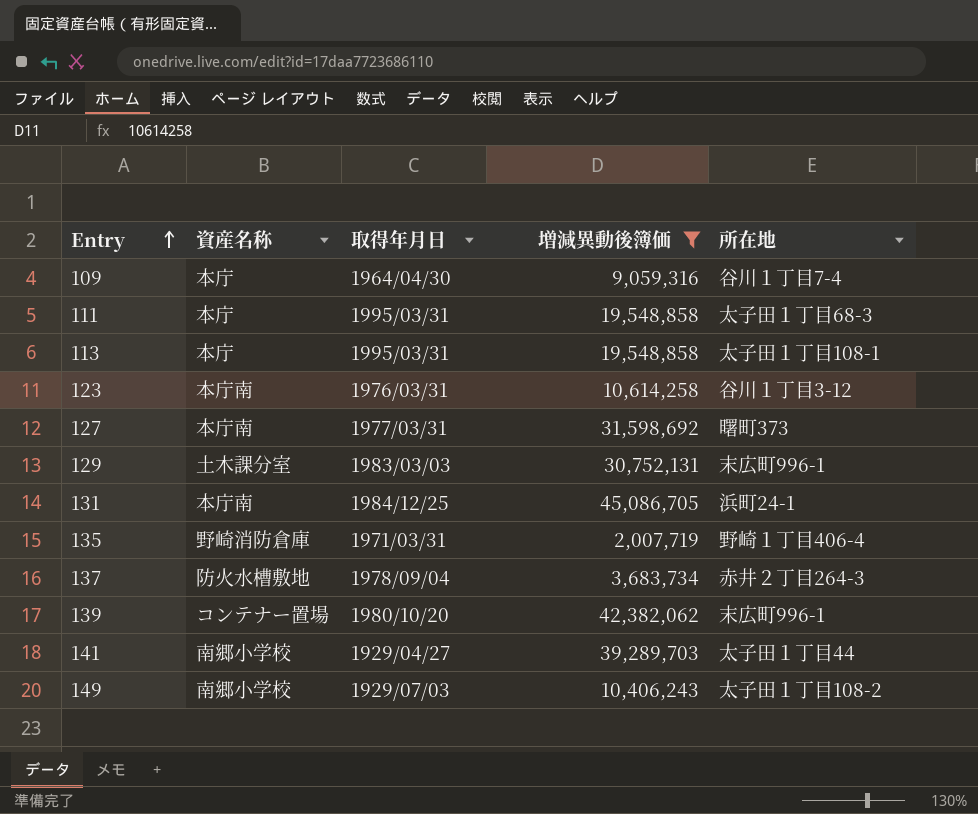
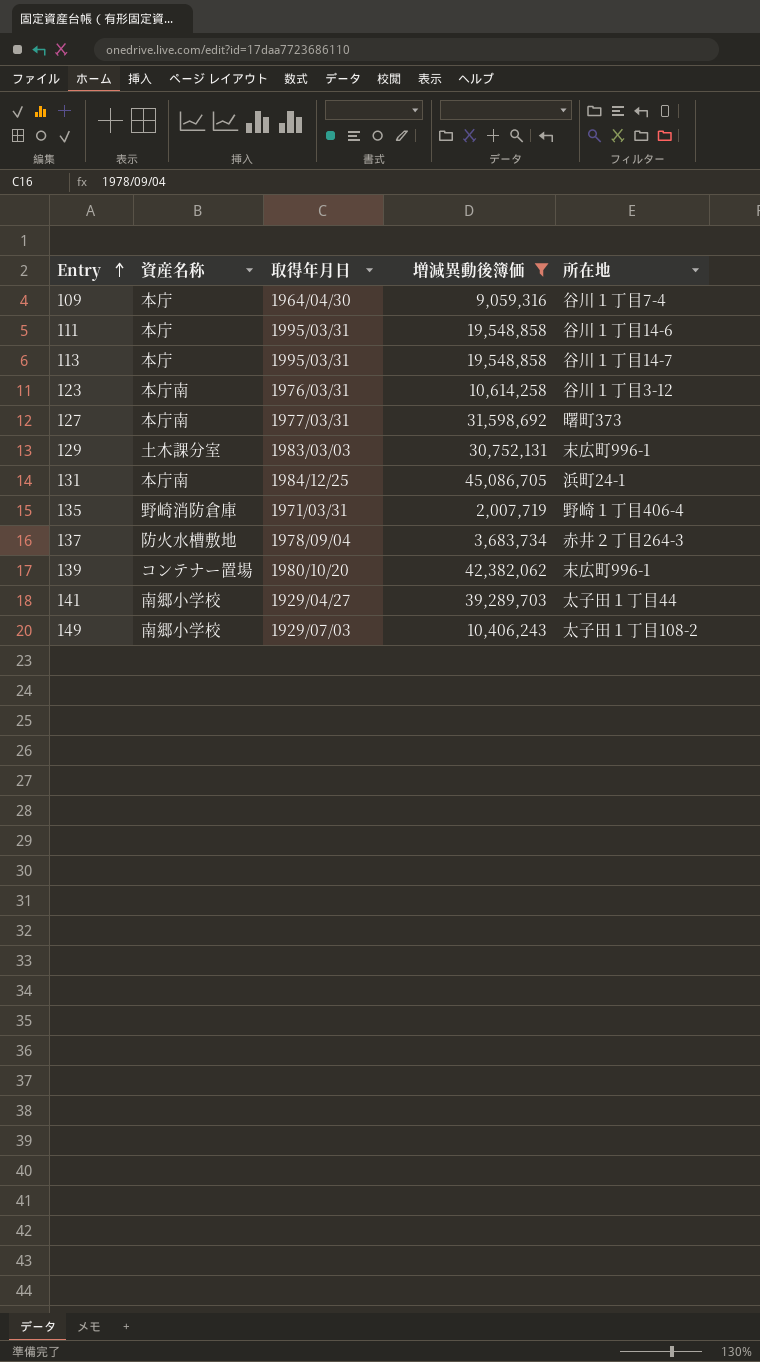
111 | 所在地: 太子田１丁目68-3 -> 谷川１丁目14-6
113 | 所在地: 太子田１丁目108-1 -> 谷川１丁目14-7

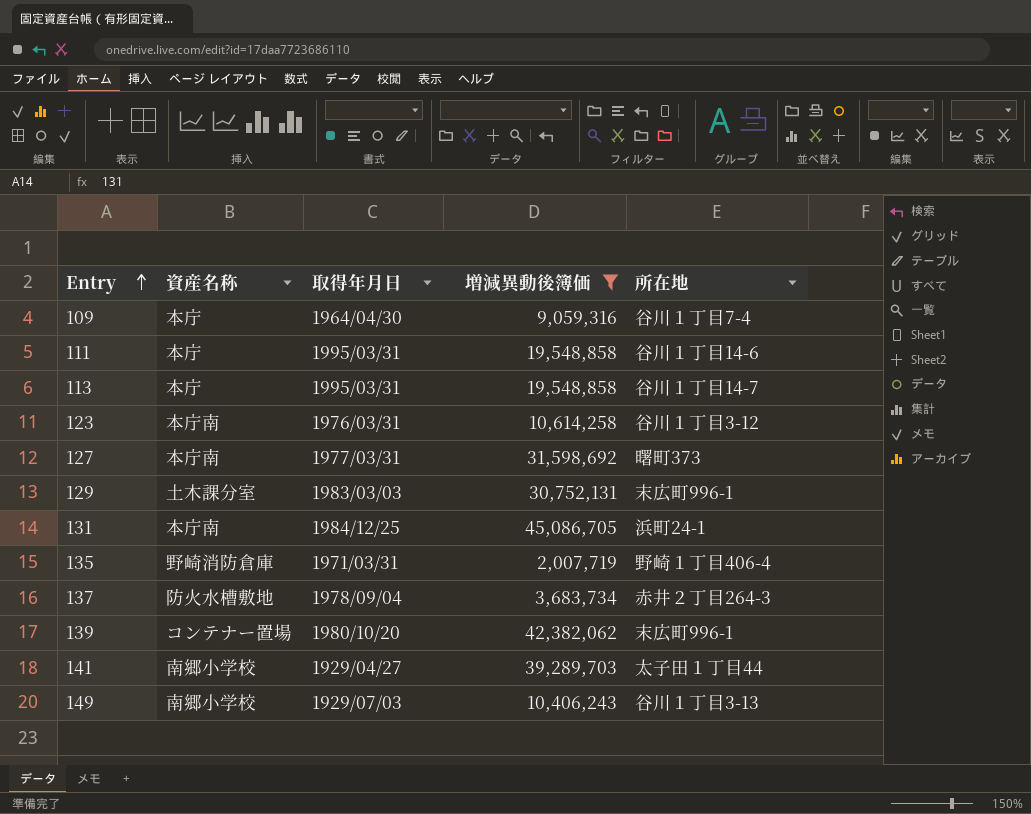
149 | 所在地: 太子田１丁目108-2 -> 谷川１丁目3-13

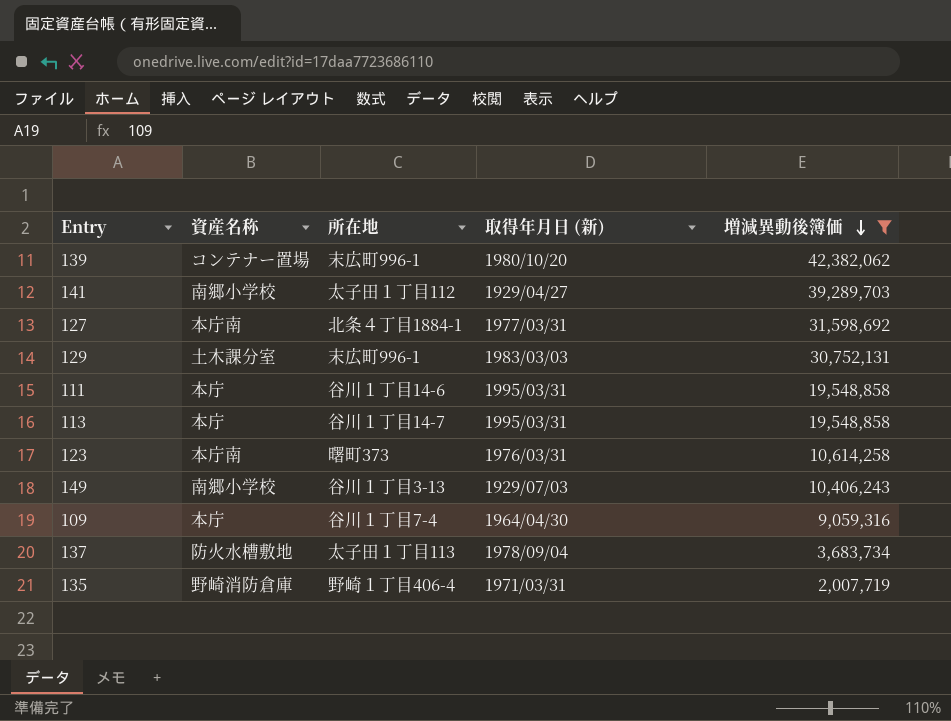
row order: Entry ascending -> 増減異動後簿価 descending
column 所在地 | position: 5 -> 3
column name: 取得年月日 -> 取得年月日 (新)
row 131: 本庁南 | 1984/12/25 | 45,086,705 | 浜町24-1 -> none
141 | 所在地: 太子田１丁目44 -> 太子田１丁目112
127 | 所在地: 曙町373 -> 北条４丁目1884-1
123 | 所在地: 谷川１丁目3-12 -> 曙町373
137 | 所在地: 赤井２丁目264-3 -> 太子田１丁目113

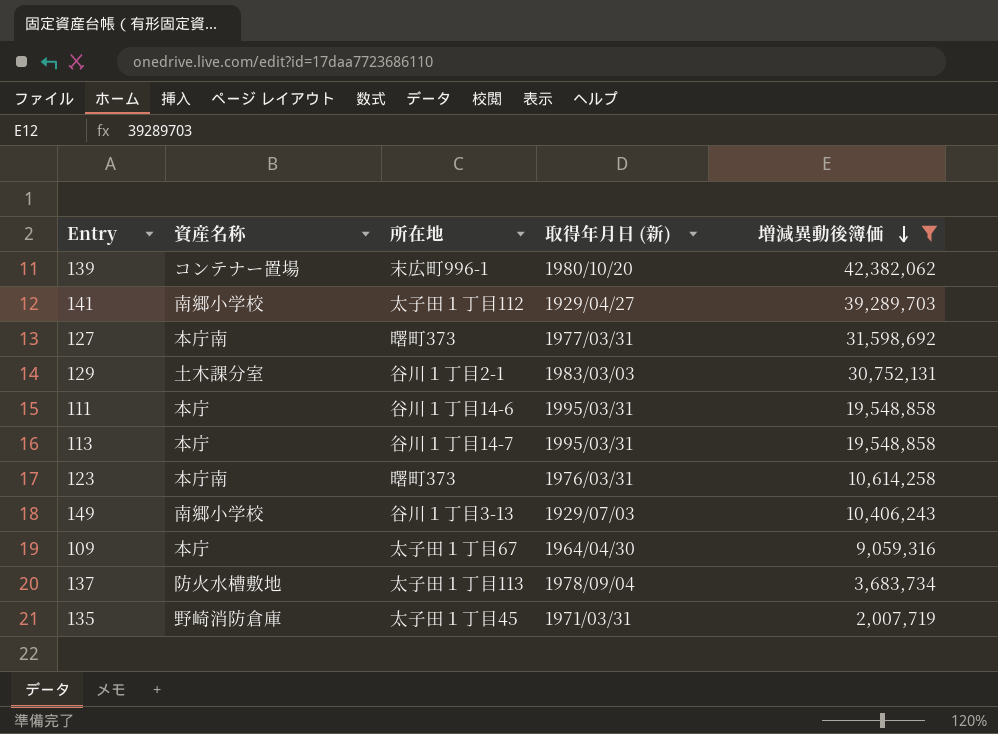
127 | 所在地: 北条４丁目1884-1 -> 曙町373
129 | 所在地: 末広町996-1 -> 谷川１丁目2-1
109 | 所在地: 谷川１丁目7-4 -> 太子田１丁目67
135 | 所在地: 野崎１丁目406-4 -> 太子田１丁目45

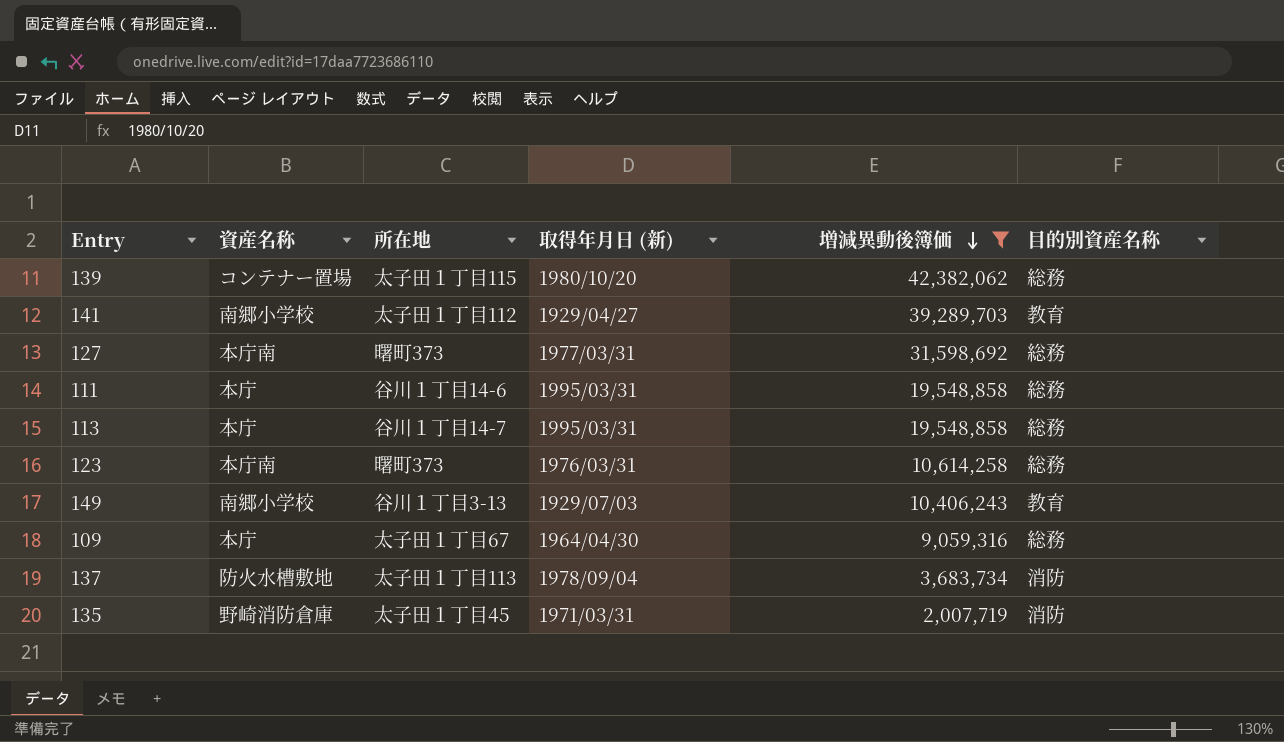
column 目的別資産名称 | position: none -> 6
row 129: 土木課分室 | 谷川１丁目2-1 | 1983/03/03 | 30,752,131 -> none
139 | 所在地: 末広町996-1 -> 太子田１丁目115

